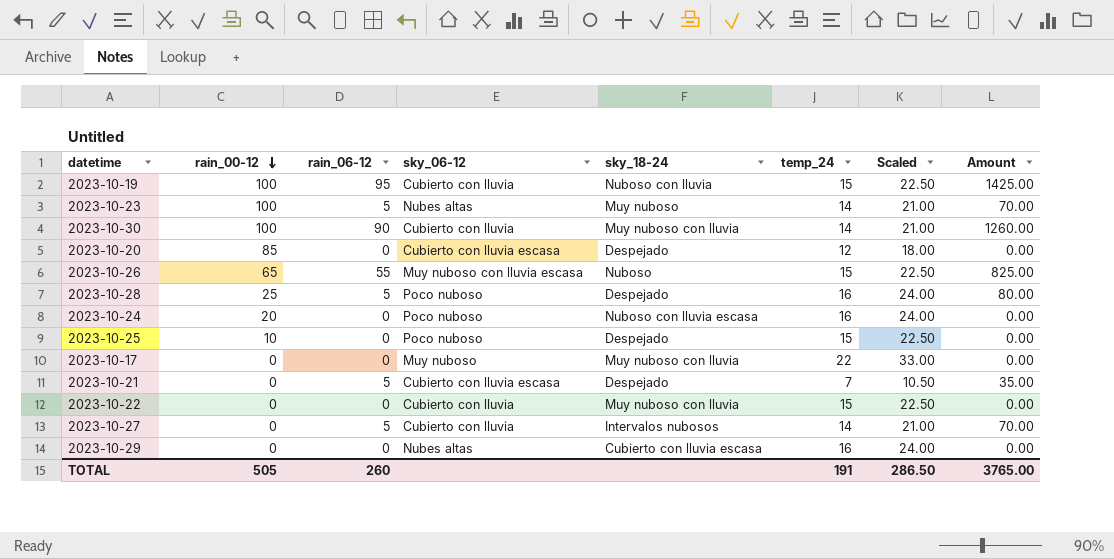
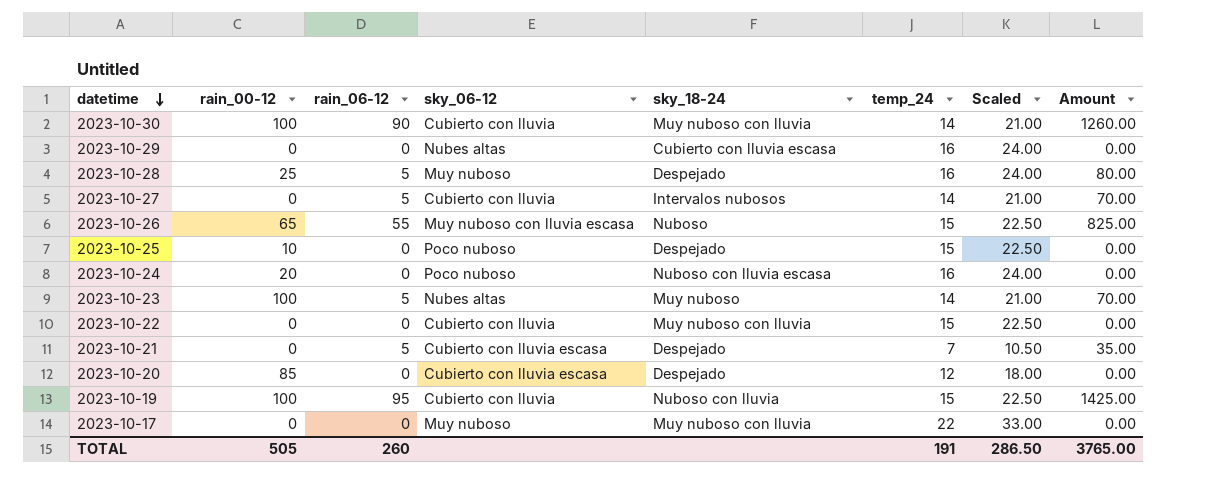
row order: rain_00-12 descending -> datetime descending
2023-10-28 | sky_06-12: Poco nuboso -> Muy nuboso

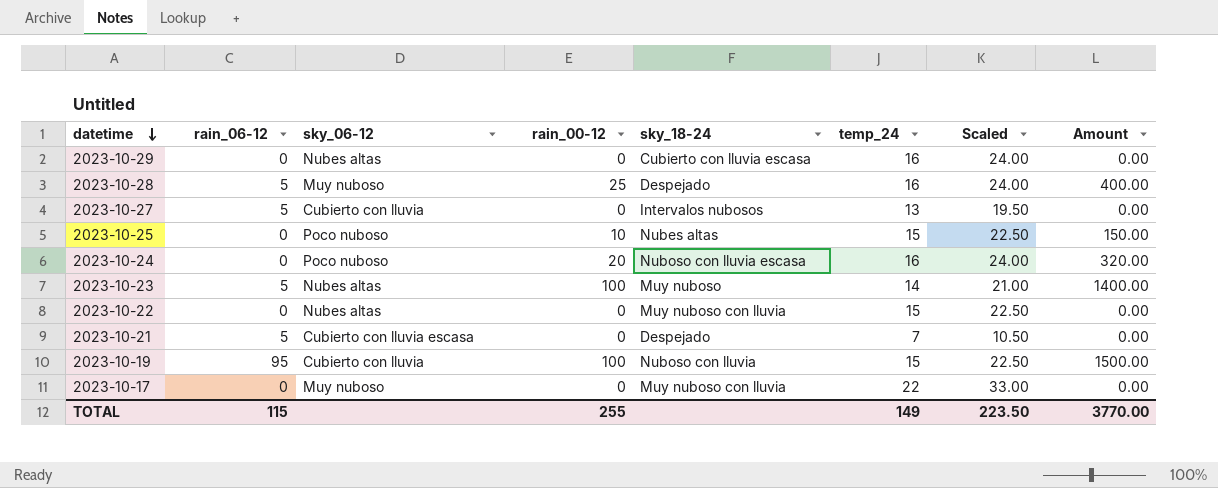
column rain_00-12 | position: 2 -> 4
column Amount | formula: [rain_06-12] * [temp_24] -> [rain_00-12] * [temp_24]
row 2023-10-30: 100 | 90 | Cubierto con lluvia | Muy nuboso con lluvia | 14 | 21.00 | 1260.00 -> none
row 2023-10-26: 65 | 55 | Muy nuboso con lluvia escasa | Nuboso | 15 | 22.50 | 825.00 -> none
row 2023-10-20: 85 | 0 | Cubierto con lluvia escasa | Despejado | 12 | 18.00 | 0.00 -> none
2023-10-27 | temp_24: 14 -> 13
2023-10-27 | Scaled: 21.00 -> 19.50
2023-10-25 | sky_18-24: Despejado -> Nubes altas
2023-10-22 | sky_06-12: Cubierto con lluvia -> Nubes altas
TOTAL | rain_06-12: 260 -> 115
TOTAL | rain_00-12: 505 -> 255
TOTAL | temp_24: 191 -> 149
TOTAL | Scaled: 286.50 -> 223.50
TOTAL | Amount: 3765.00 -> 3770.00

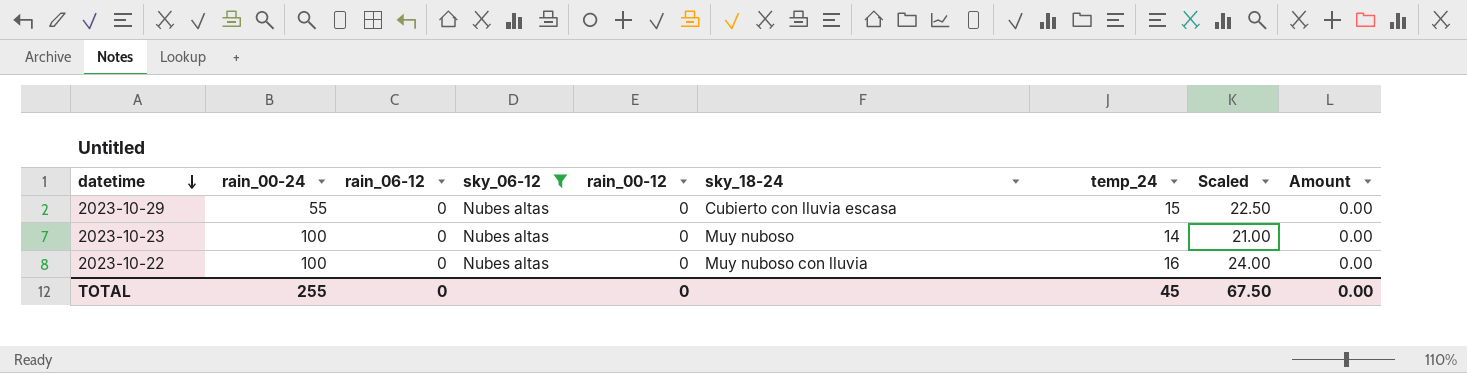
filter: none -> sky_06-12 = Nubes altas
column rain_00-24 | position: none -> 2
2023-10-29 | temp_24: 16 -> 15
2023-10-29 | Scaled: 24.00 -> 22.50
2023-10-23 | rain_06-12: 5 -> 0
2023-10-23 | rain_00-12: 100 -> 0
2023-10-23 | Amount: 1400.00 -> 0.00
2023-10-22 | temp_24: 15 -> 16
2023-10-22 | Scaled: 22.50 -> 24.00
TOTAL | rain_06-12: 115 -> 0
TOTAL | rain_00-12: 255 -> 0
TOTAL | temp_24: 149 -> 45
TOTAL | Scaled: 223.50 -> 67.50
TOTAL | Amount: 3770.00 -> 0.00

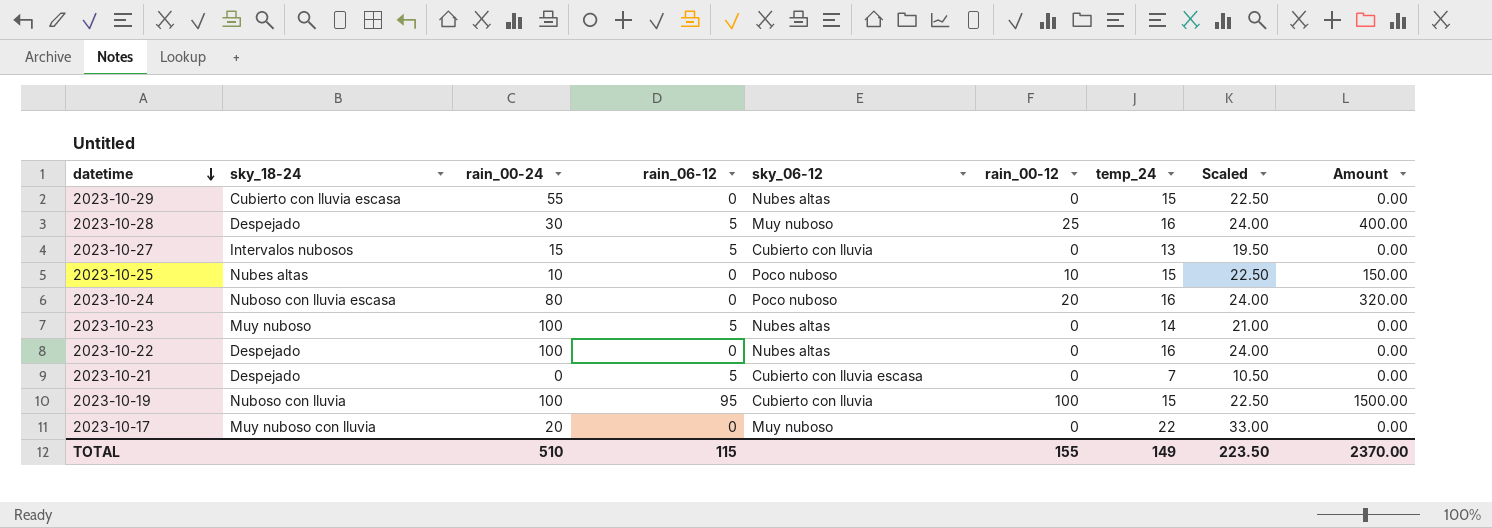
filter: sky_06-12 = Nubes altas -> none
column sky_18-24 | position: 6 -> 2
2023-10-23 | rain_06-12: 0 -> 5
2023-10-22 | sky_18-24: Muy nuboso con lluvia -> Despejado
TOTAL | rain_00-24: 255 -> 510
TOTAL | rain_06-12: 0 -> 115
TOTAL | rain_00-12: 0 -> 155
TOTAL | temp_24: 45 -> 149
TOTAL | Scaled: 67.50 -> 223.50
TOTAL | Amount: 0.00 -> 2370.00

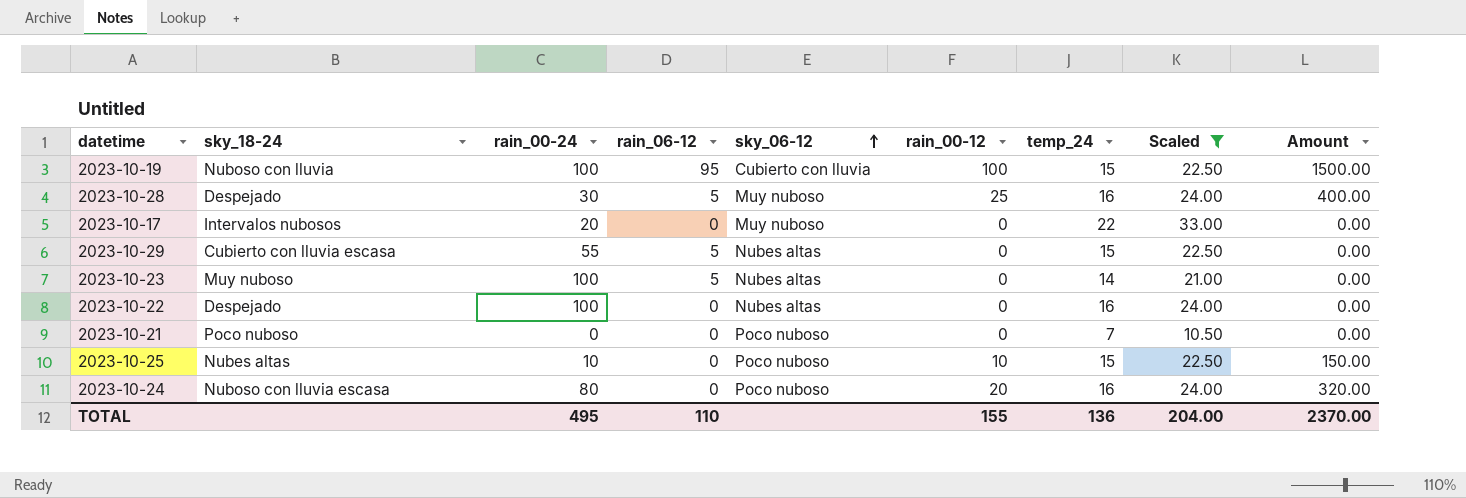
filter: none -> Scaled != 19.50
row order: datetime descending -> sky_06-12 ascending
2023-10-17 | sky_18-24: Muy nuboso con lluvia -> Intervalos nubosos
2023-10-29 | rain_06-12: 0 -> 5
2023-10-21 | sky_18-24: Despejado -> Poco nuboso
2023-10-21 | rain_06-12: 5 -> 0
2023-10-21 | sky_06-12: Cubierto con lluvia escasa -> Poco nuboso
TOTAL | rain_00-24: 510 -> 495
TOTAL | rain_06-12: 115 -> 110
TOTAL | temp_24: 149 -> 136
TOTAL | Scaled: 223.50 -> 204.00

